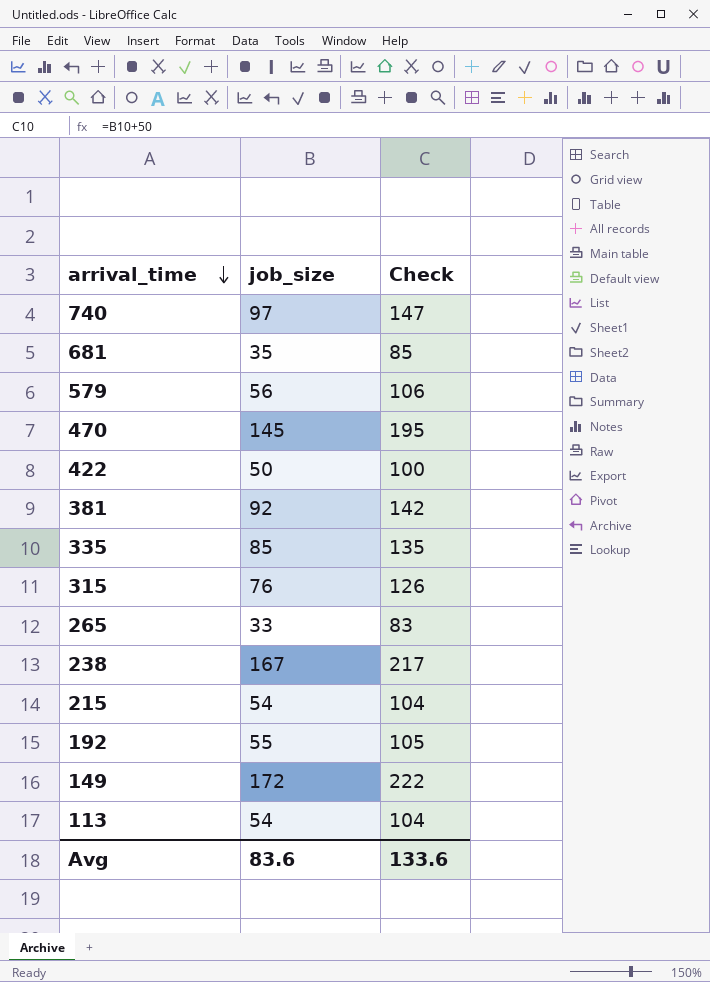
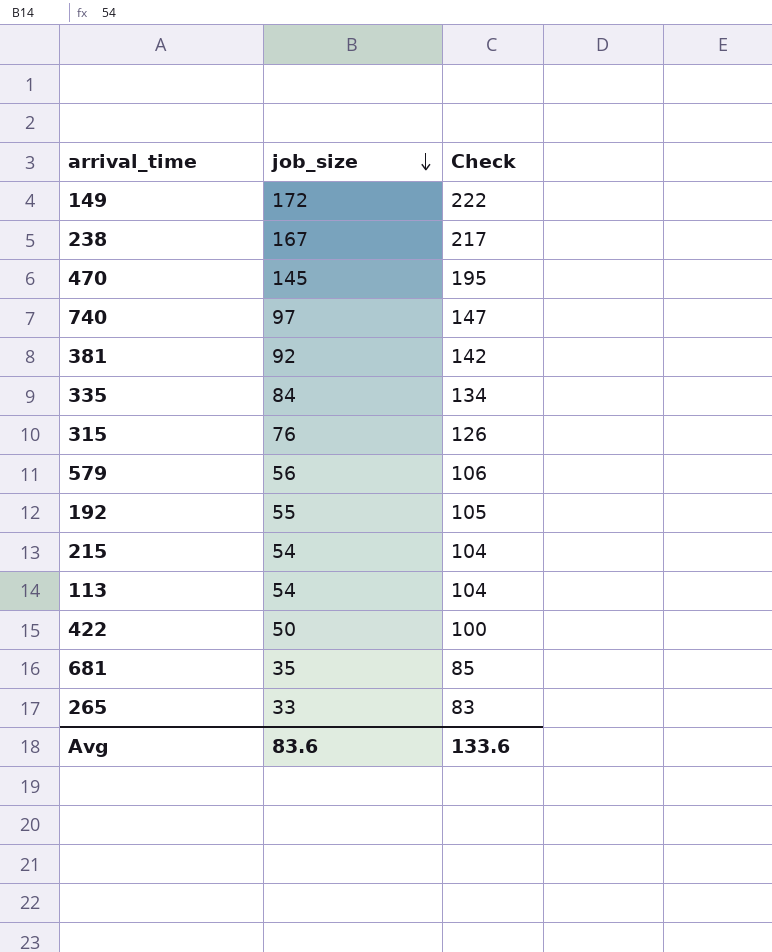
row order: arrival_time descending -> job_size descending
335 | job_size: 85 -> 84
335 | Check: 135 -> 134

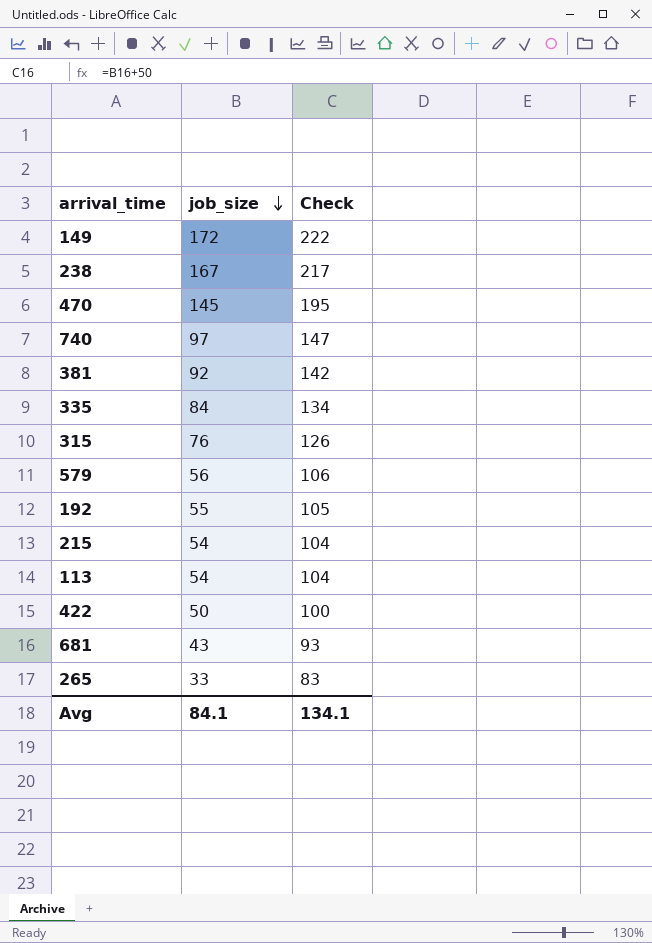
681 | job_size: 35 -> 43
681 | Check: 85 -> 93
Avg | job_size: 83.6 -> 84.1
Avg | Check: 133.6 -> 134.1

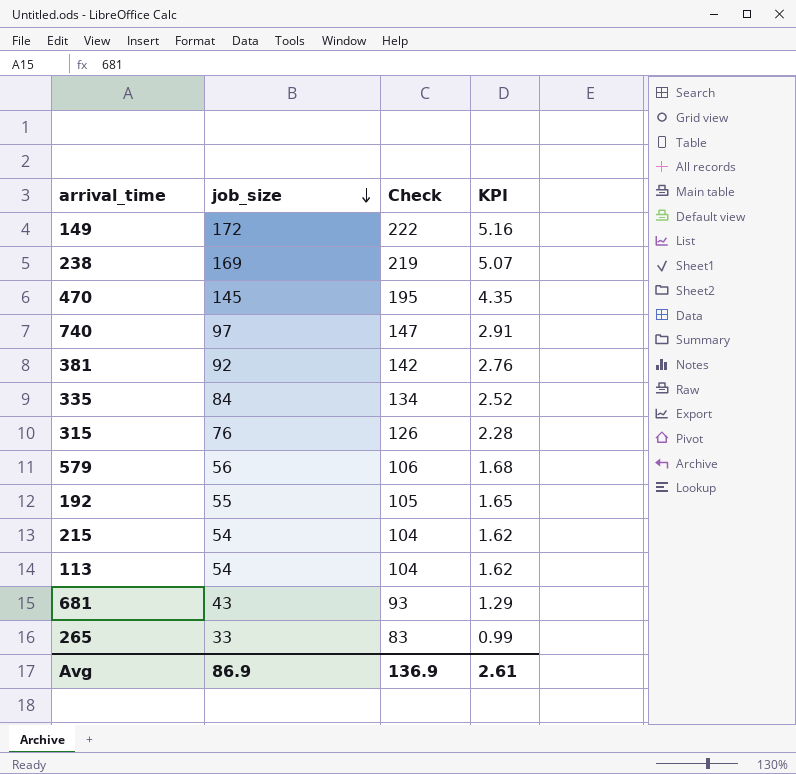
column KPI | formula: none -> [job_size] * 0.03
row 422: 50 | 100 -> none
238 | job_size: 167 -> 169
238 | Check: 217 -> 219
Avg | job_size: 84.1 -> 86.9
Avg | Check: 134.1 -> 136.9

